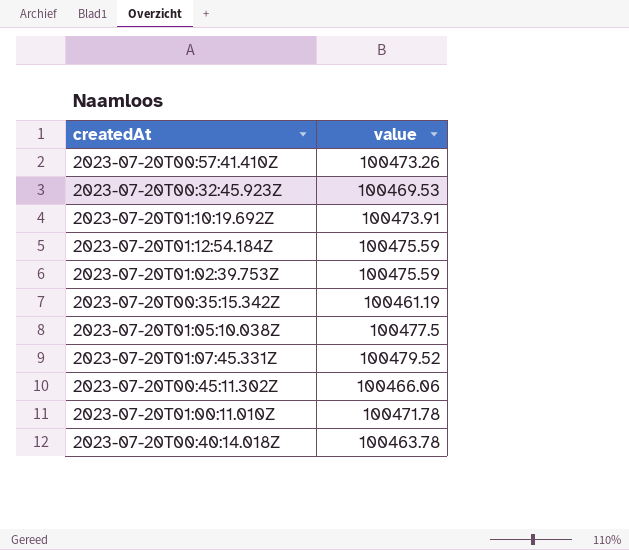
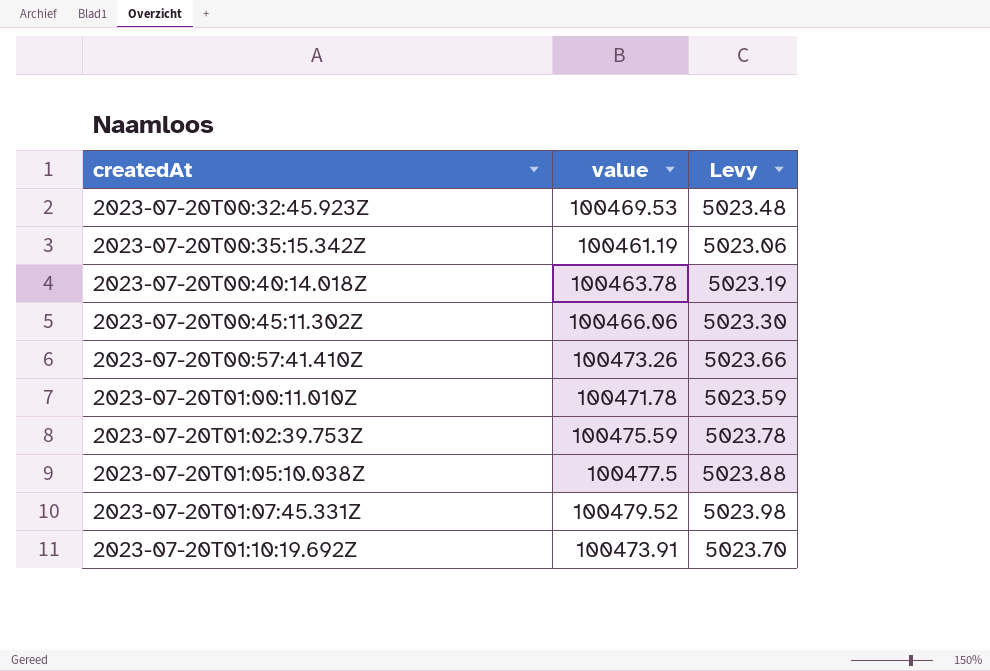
row order: none -> createdAt ascending
column Levy | formula: none -> [value] * 0.05
row 2023-07-20T01:12:54.184Z: 100475.59 -> none

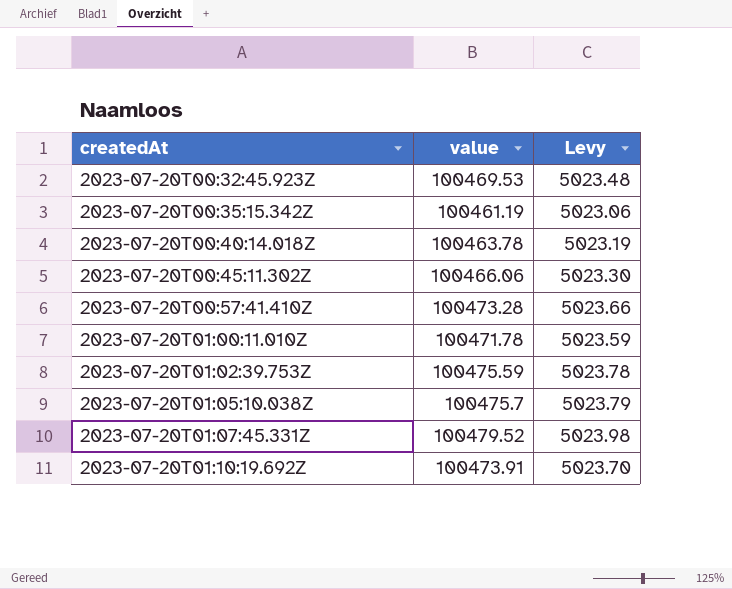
2023-07-20T00:57:41.410Z | value: 100473.26 -> 100473.28
2023-07-20T01:05:10.038Z | value: 100477.5 -> 100475.7
2023-07-20T01:05:10.038Z | Levy: 5023.88 -> 5023.79

